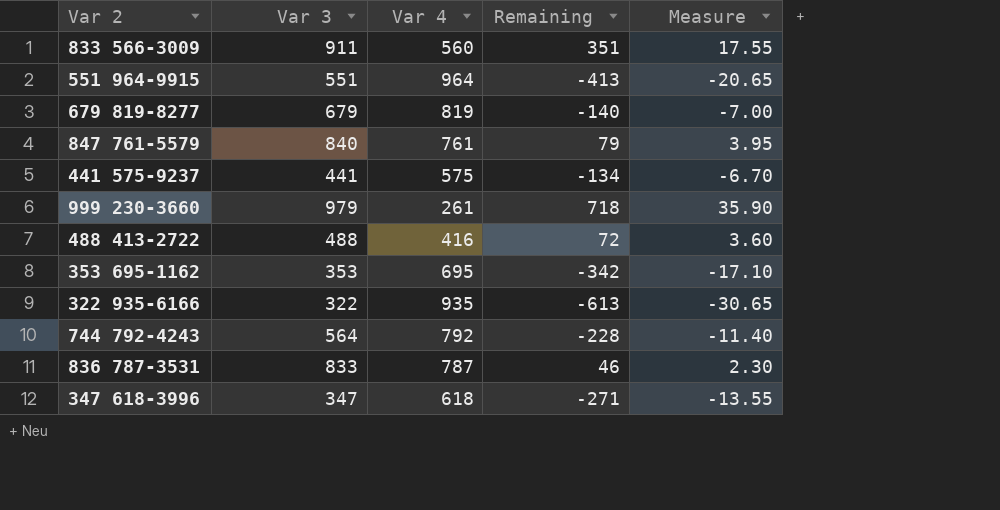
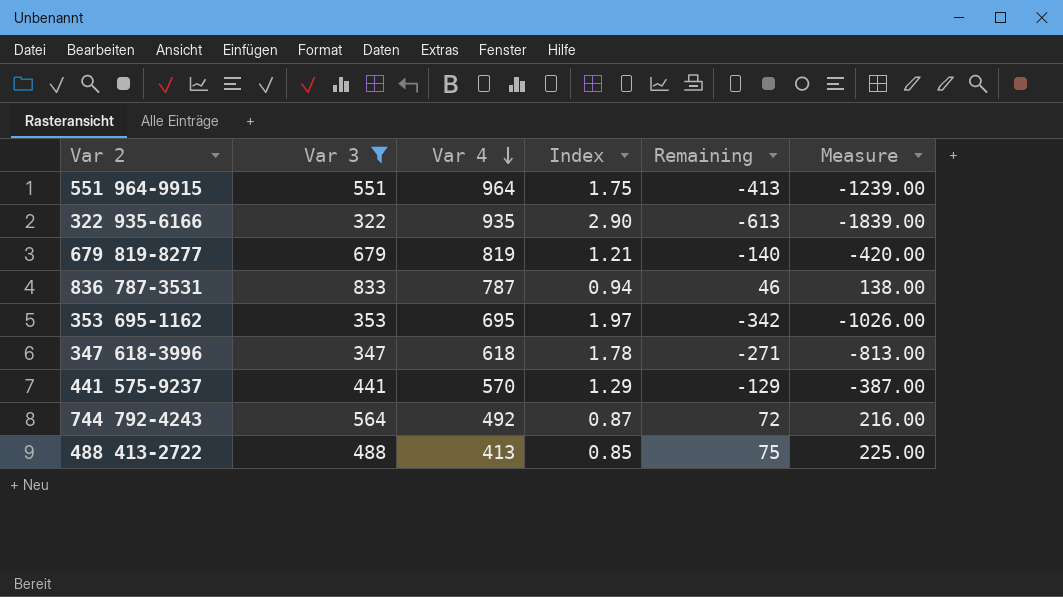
filter: none -> Var 3 <= 833
row order: none -> Var 4 descending
column Index | formula: none -> [Var 4] / [Var 3]
column Measure | formula: [Remaining] * 0.05 -> [Remaining] * 3
441 575-9237 | Var 4: 575 -> 570
441 575-9237 | Remaining: -134 -> -129
744 792-4243 | Var 4: 792 -> 492
744 792-4243 | Remaining: -228 -> 72
488 413-2722 | Var 4: 416 -> 413
488 413-2722 | Remaining: 72 -> 75

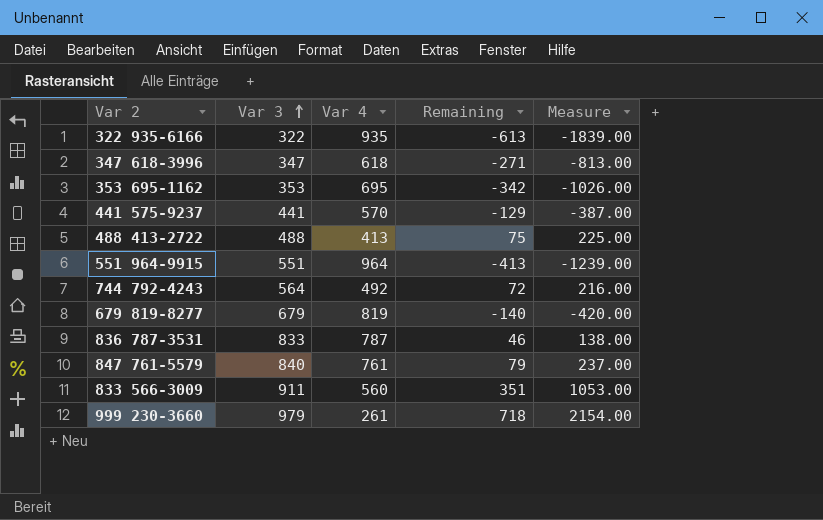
filter: Var 3 <= 833 -> none
row order: Var 4 descending -> Var 3 ascending
column Index | formula: [Var 4] / [Var 3] -> none

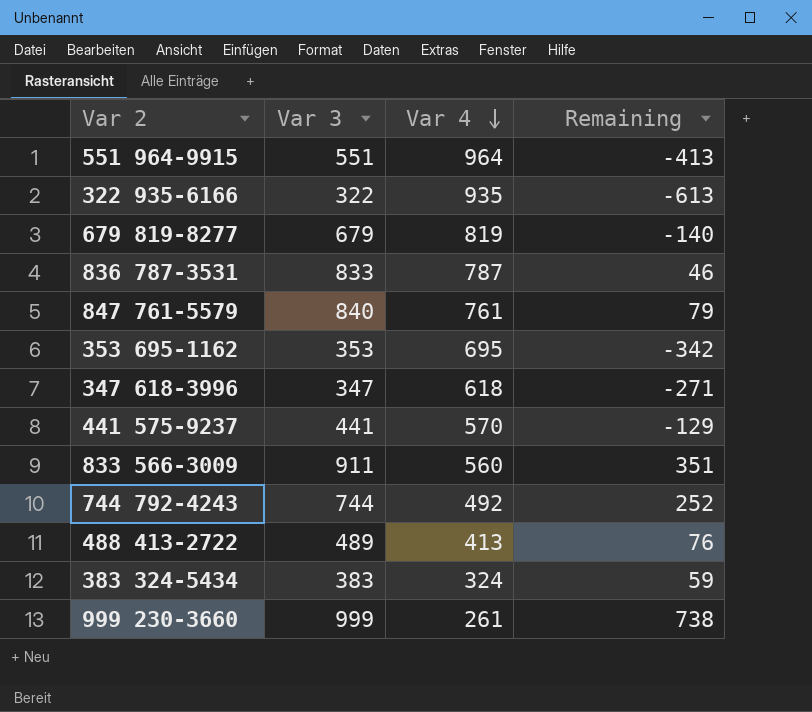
row order: Var 3 ascending -> Var 4 descending
column Measure | formula: [Remaining] * 3 -> none
744 792-4243 | Var 3: 564 -> 744
744 792-4243 | Remaining: 72 -> 252
488 413-2722 | Var 3: 488 -> 489
488 413-2722 | Remaining: 75 -> 76
row 383 324-5434: none -> 383 | 324 | 59
999 230-3660 | Var 3: 979 -> 999
999 230-3660 | Remaining: 718 -> 738

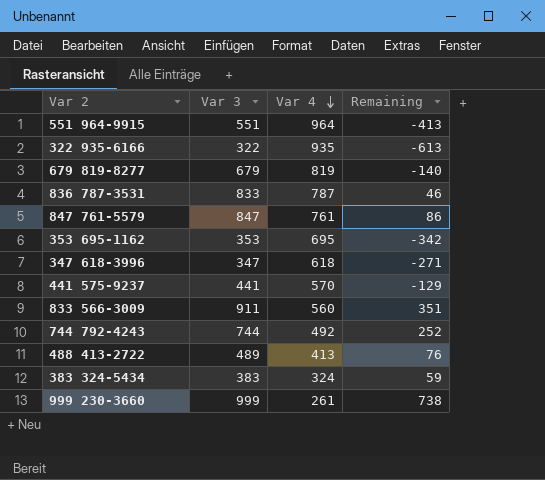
847 761-5579 | Var 3: 840 -> 847
847 761-5579 | Remaining: 79 -> 86

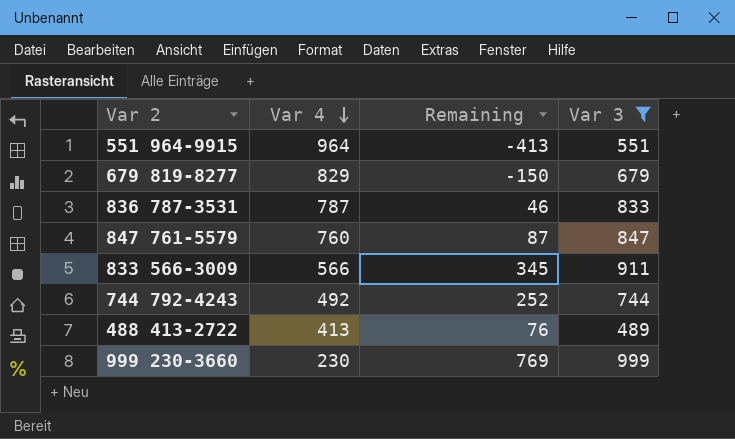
filter: none -> Var 3 >= 489
column Var 3 | position: 2 -> 4
679 819-8277 | Var 4: 819 -> 829
679 819-8277 | Remaining: -140 -> -150
847 761-5579 | Var 4: 761 -> 760
847 761-5579 | Remaining: 86 -> 87
833 566-3009 | Var 4: 560 -> 566
833 566-3009 | Remaining: 351 -> 345
999 230-3660 | Var 4: 261 -> 230
999 230-3660 | Remaining: 738 -> 769

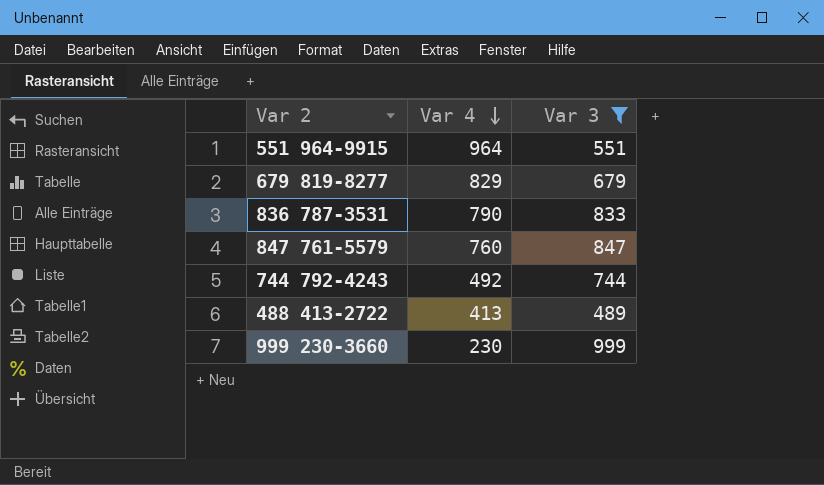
column Remaining | formula: [Var 3] - [Var 4] -> none
row 833 566-3009: 566 | 345 | 911 -> none
836 787-3531 | Var 4: 787 -> 790

